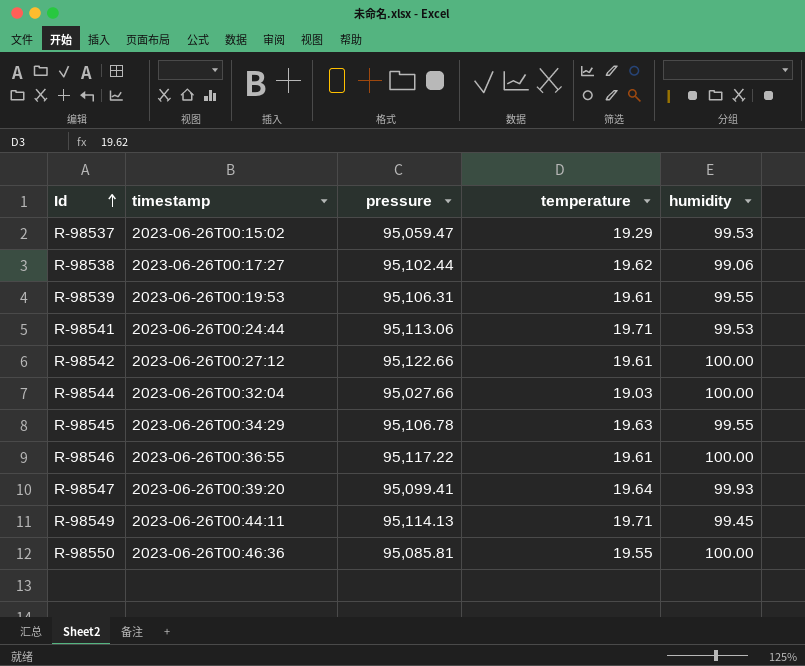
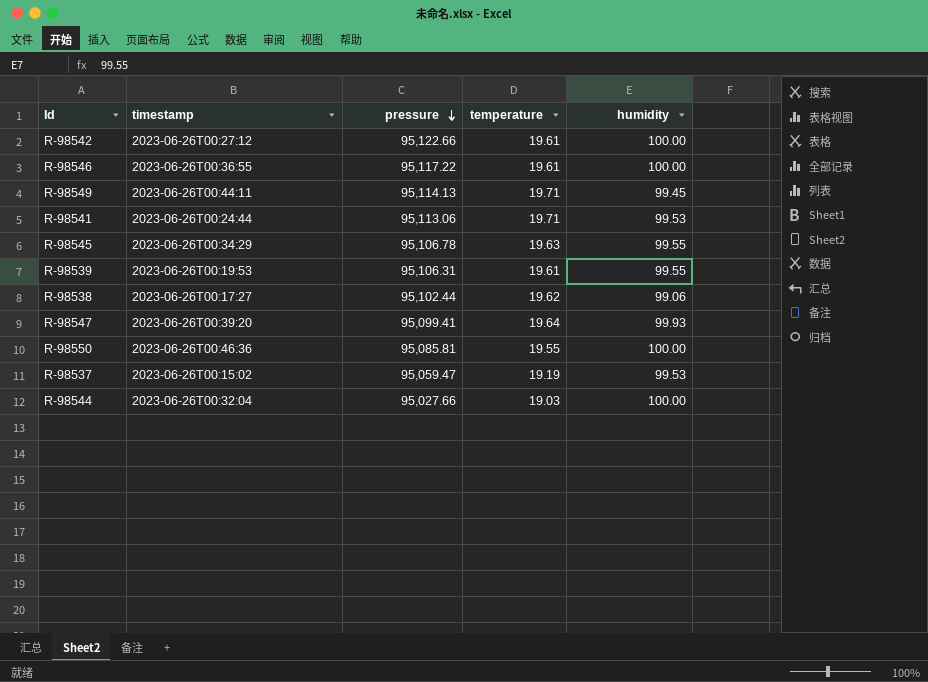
row order: Id ascending -> pressure descending
R-98537 | temperature: 19.29 -> 19.19

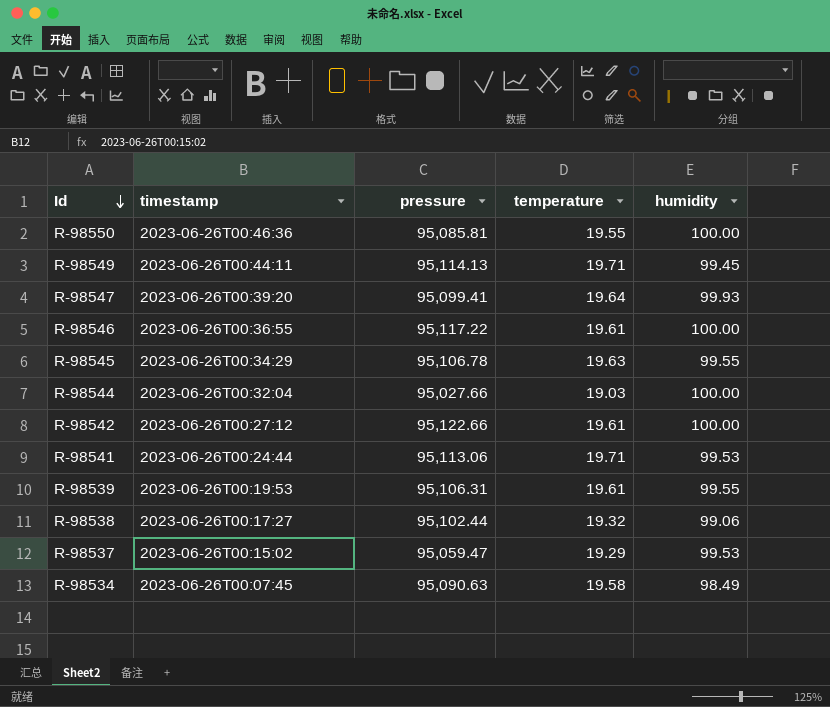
row order: pressure descending -> Id descending
R-98538 | temperature: 19.62 -> 19.32
R-98537 | temperature: 19.19 -> 19.29
row R-98534: none -> 2023-06-26T00:07:45 | 95,090.63 | 19.58 | 98.49

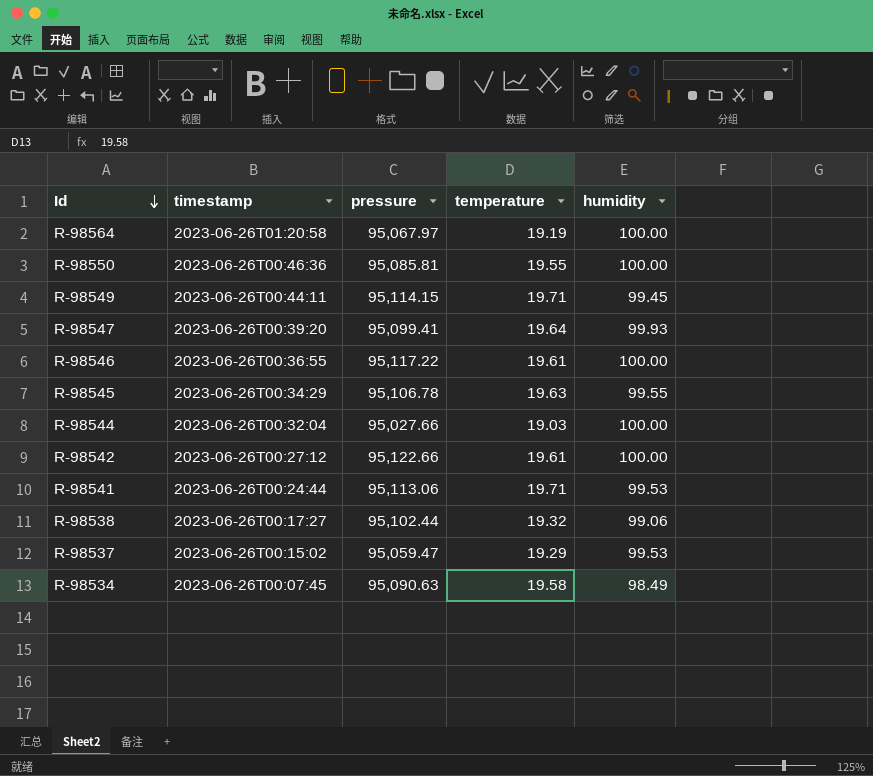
row R-98539: 2023-06-26T00:19:53 | 95,106.31 | 19.61 | 99.55 -> none
row R-98564: none -> 2023-06-26T01:20:58 | 95,067.97 | 19.19 | 100.00
R-98549 | pressure: 95,114.13 -> 95,114.15

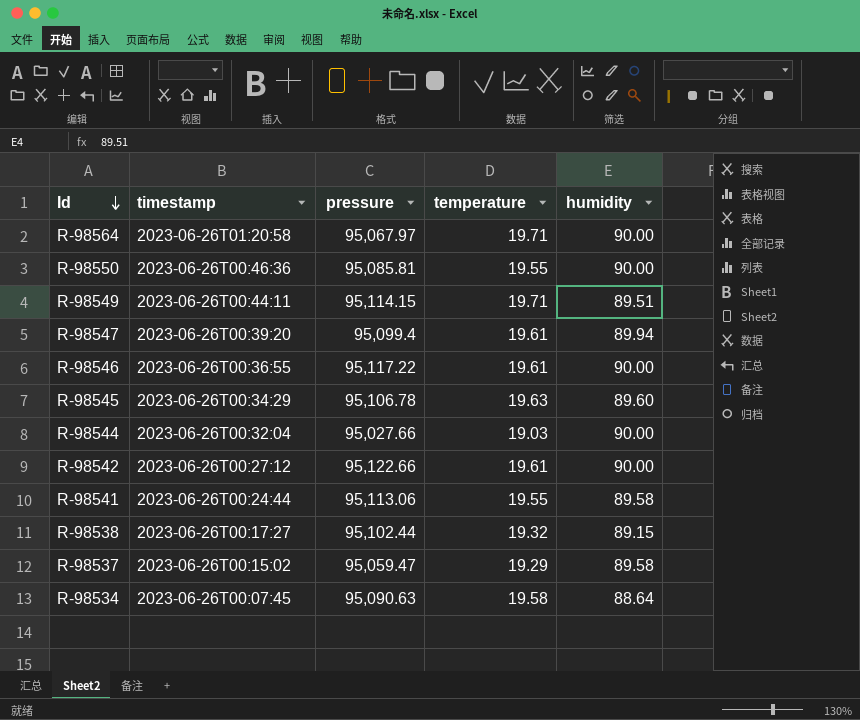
R-98564 | temperature: 19.19 -> 19.71
R-98564 | humidity: 100.00 -> 90.00
R-98550 | humidity: 100.00 -> 90.00
R-98549 | humidity: 99.45 -> 89.51
R-98547 | pressure: 95,099.41 -> 95,099.4
R-98547 | temperature: 19.64 -> 19.61
R-98547 | humidity: 99.93 -> 89.94
R-98546 | humidity: 100.00 -> 90.00
R-98545 | humidity: 99.55 -> 89.60
R-98544 | humidity: 100.00 -> 90.00
R-98542 | humidity: 100.00 -> 90.00
R-98541 | temperature: 19.71 -> 19.55
R-98541 | humidity: 99.53 -> 89.58
R-98538 | humidity: 99.06 -> 89.15
R-98537 | humidity: 99.53 -> 89.58
R-98534 | humidity: 98.49 -> 88.64

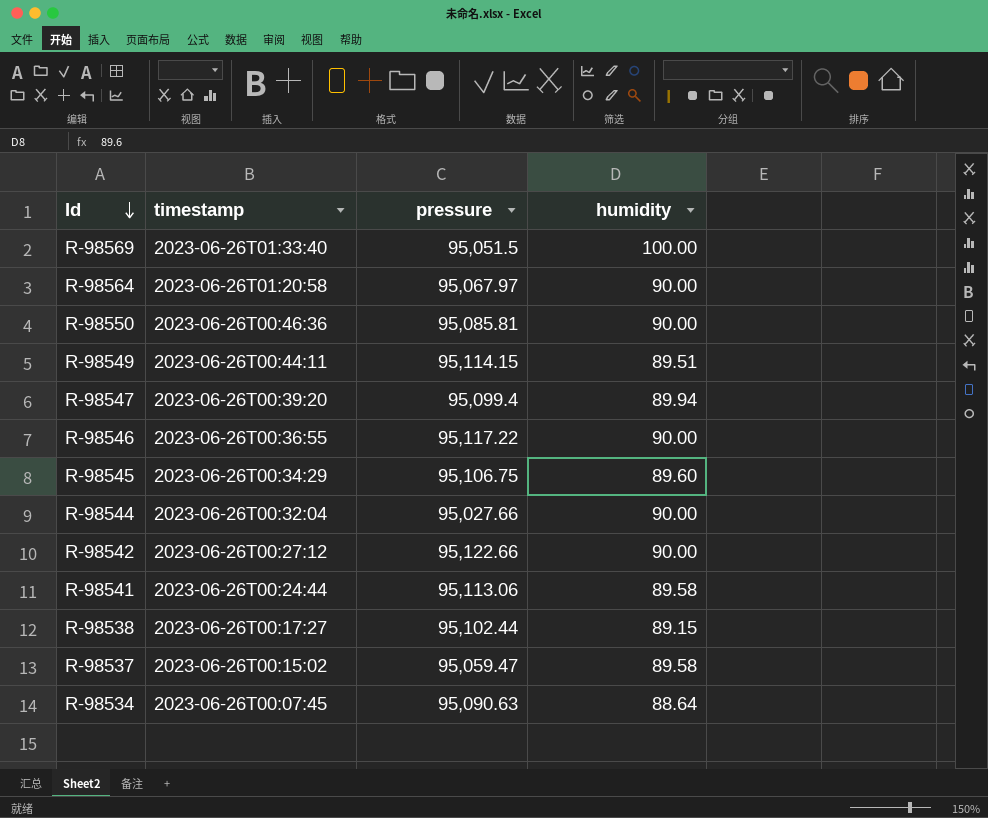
column temperature | position: 4 -> none
row R-98569: none -> 2023-06-26T01:33:40 | 95,051.5 | 100.00
R-98545 | pressure: 95,106.78 -> 95,106.75

